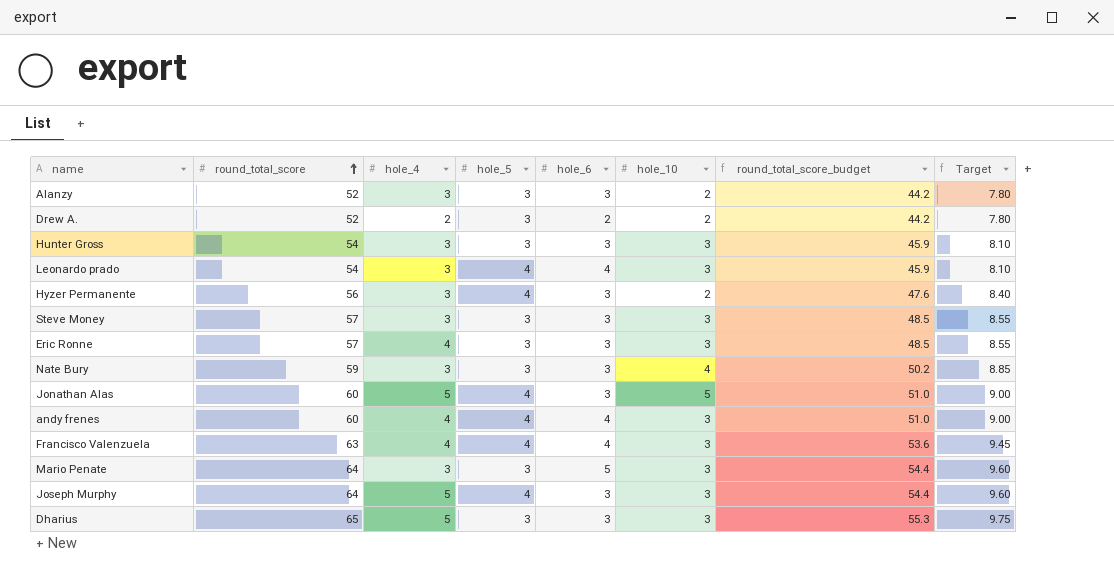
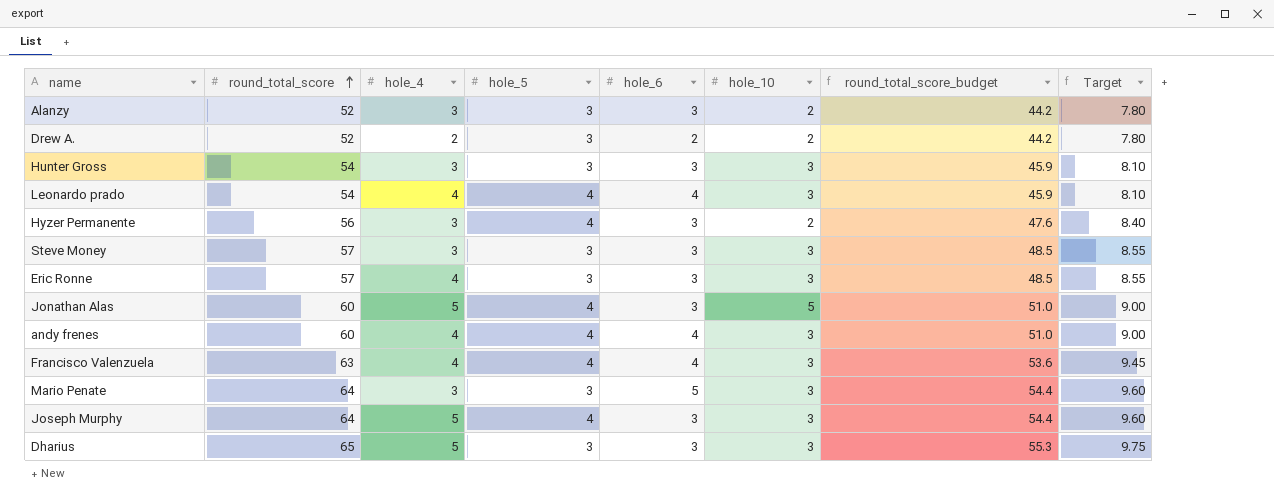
row Nate Bury: 59 | 3 | 3 | 3 | 4 | 50.2 | 8.85 -> none
Leonardo prado | hole_4: 3 -> 4

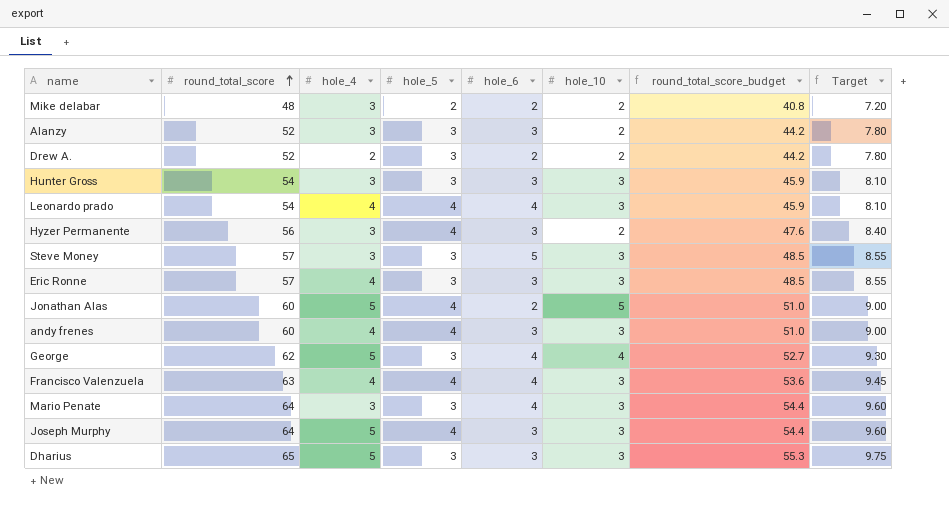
row Mike delabar: none -> 48 | 3 | 2 | 2 | 2 | 40.8 | 7.20
Steve Money | hole_6: 3 -> 5
Jonathan Alas | hole_6: 3 -> 2
andy frenes | hole_6: 4 -> 3
row George: none -> 62 | 5 | 3 | 4 | 4 | 52.7 | 9.30
Mario Penate | hole_6: 5 -> 4

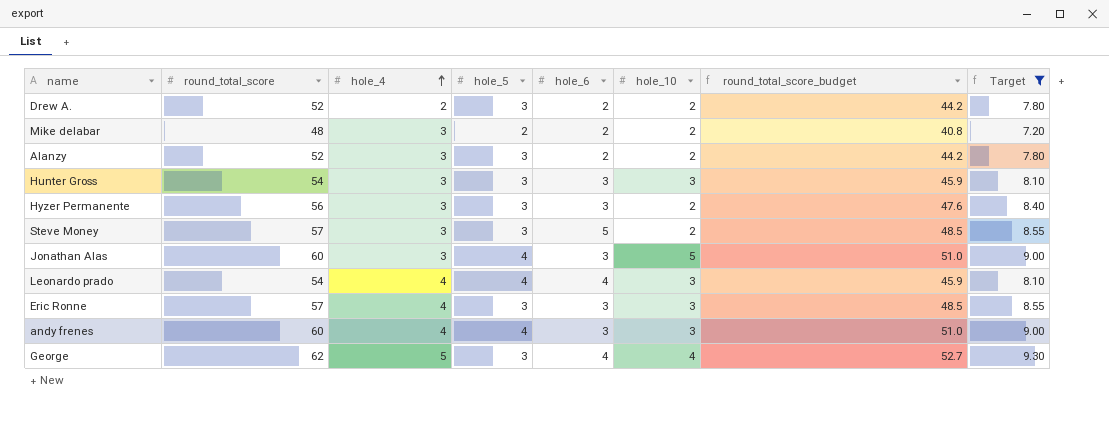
filter: none -> Target <= 9.30
row order: round_total_score ascending -> hole_4 ascending
Alanzy | hole_6: 3 -> 2
Hyzer Permanente | hole_5: 4 -> 3
Steve Money | hole_10: 3 -> 2
Jonathan Alas | hole_4: 5 -> 3
Jonathan Alas | hole_6: 2 -> 3

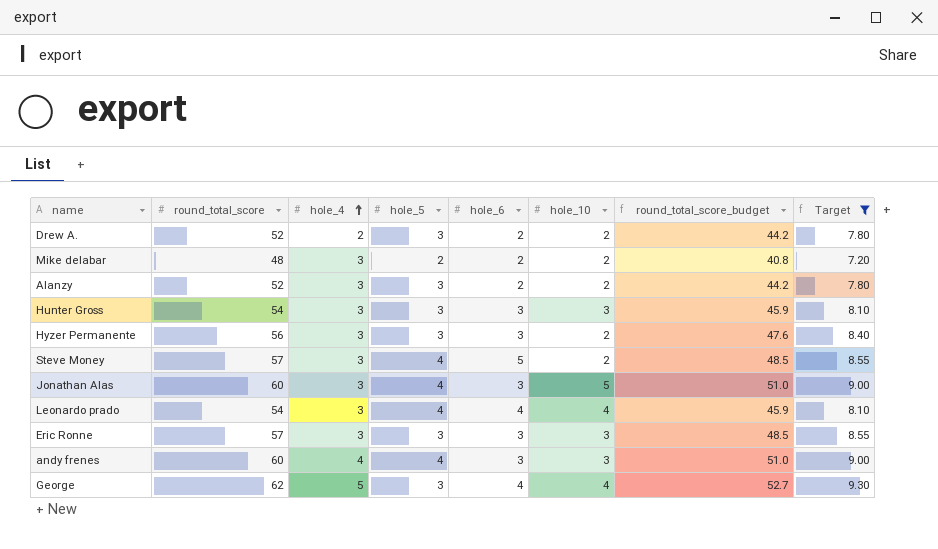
Steve Money | hole_5: 3 -> 4
Leonardo prado | hole_4: 4 -> 3
Leonardo prado | hole_10: 3 -> 4
Eric Ronne | hole_4: 4 -> 3

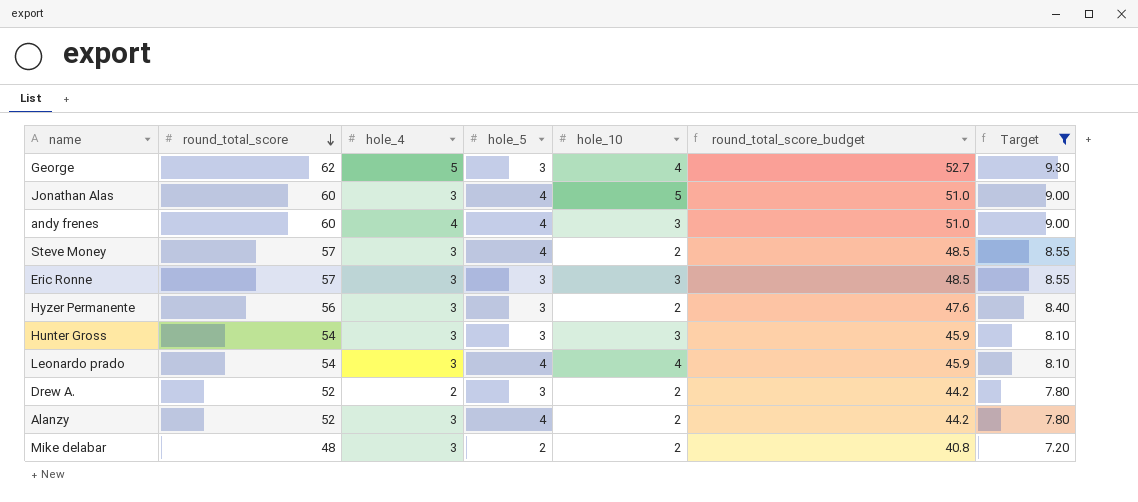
row order: hole_4 ascending -> round_total_score descending
column hole_6 | position: 5 -> none
Alanzy | hole_5: 3 -> 4

